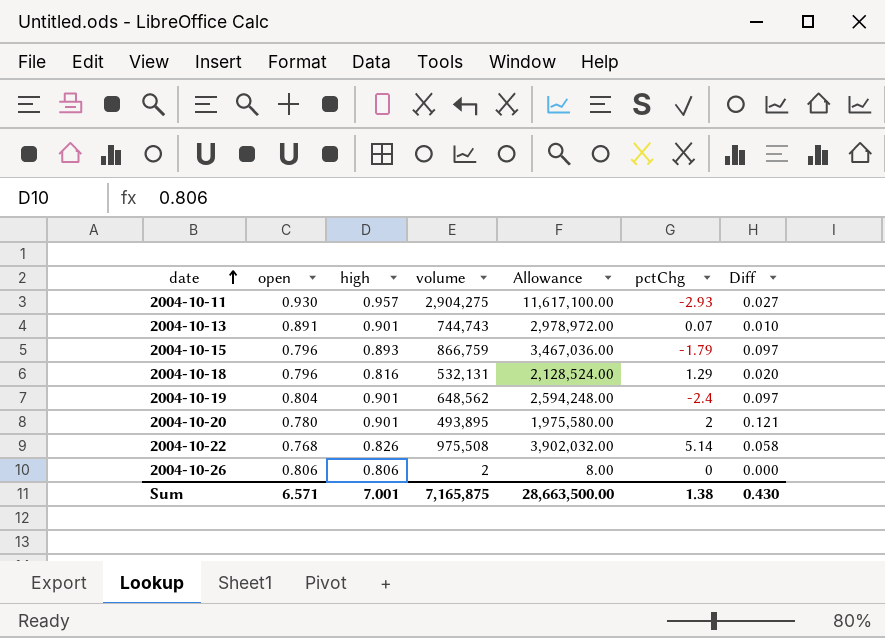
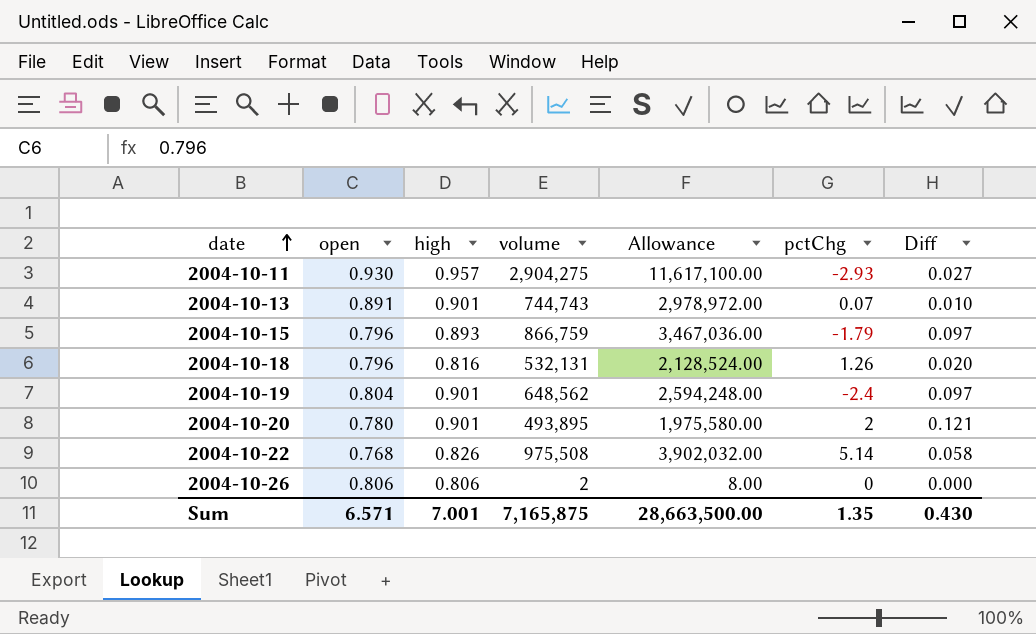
2004-10-18 | pctChg: 1.29 -> 1.26
Sum | pctChg: 1.38 -> 1.35

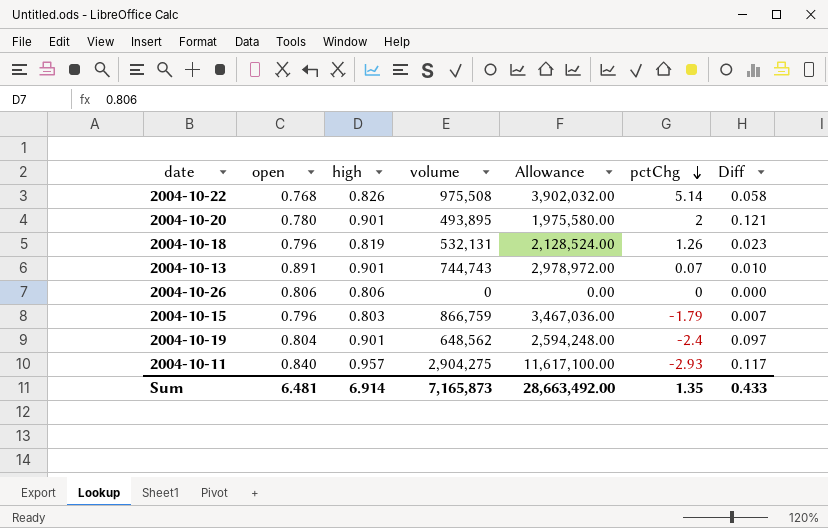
row order: date ascending -> pctChg descending
2004-10-18 | high: 0.816 -> 0.819
2004-10-18 | Diff: 0.020 -> 0.023
2004-10-26 | volume: 2 -> 0
2004-10-26 | Allowance: 8.00 -> 0.00
2004-10-15 | high: 0.893 -> 0.803
2004-10-15 | Diff: 0.097 -> 0.007
2004-10-11 | open: 0.930 -> 0.840
2004-10-11 | Diff: 0.027 -> 0.117
Sum | open: 6.571 -> 6.481
Sum | high: 7.001 -> 6.914
Sum | volume: 7,165,875 -> 7,165,873
Sum | Allowance: 28,663,500.00 -> 28,663,492.00
Sum | Diff: 0.430 -> 0.433

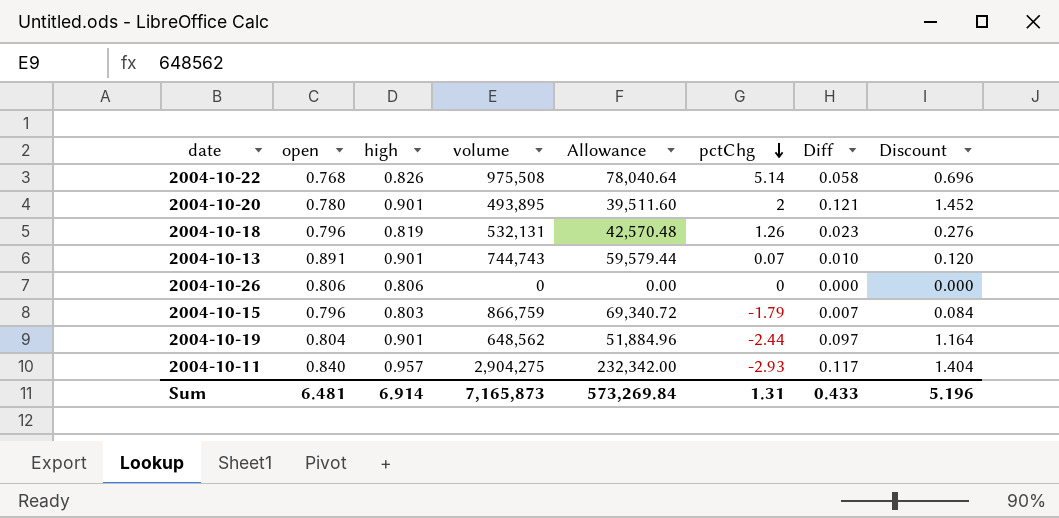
column Allowance | formula: [volume] * 4 -> [volume] * 0.08
column Discount | formula: none -> [Diff] * 12
2004-10-19 | pctChg: -2.4 -> -2.44
Sum | Allowance: 28,663,492.00 -> 573,269.84
Sum | pctChg: 1.35 -> 1.31

